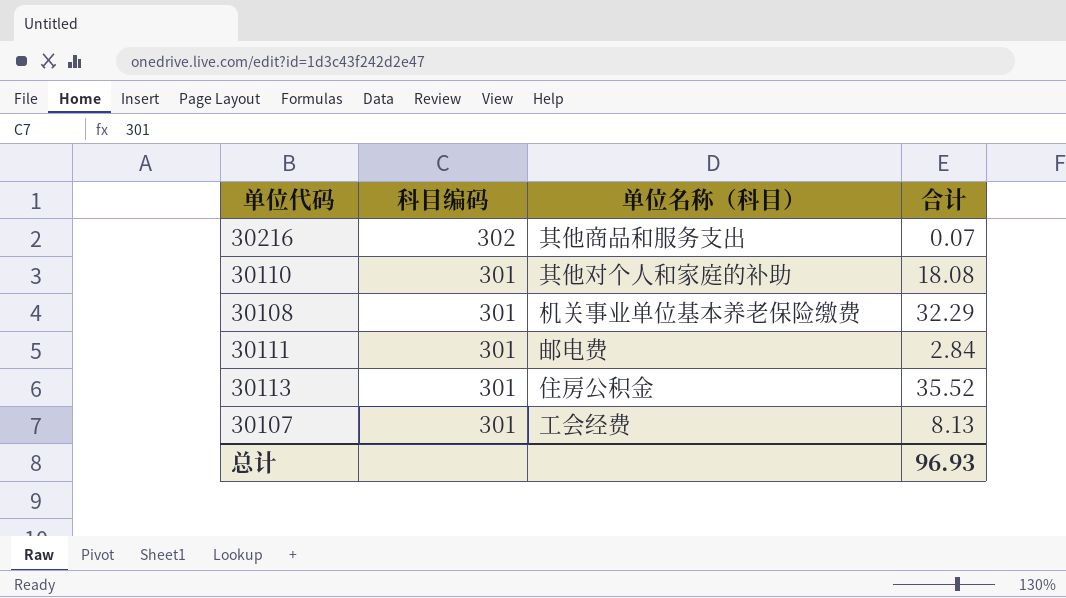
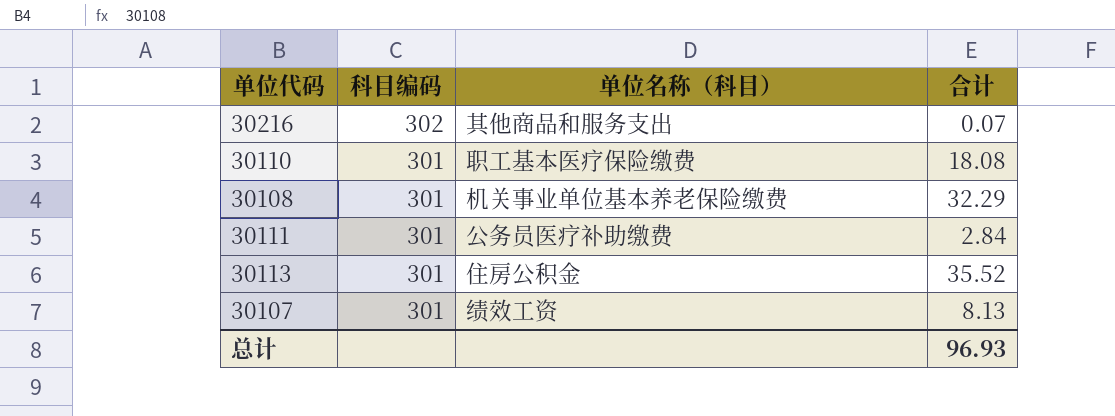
30110 | 单位名称（科目）: 其他对个人和家庭的补助 -> 职工基本医疗保险缴费
30111 | 单位名称（科目）: 邮电费 -> 公务员医疗补助缴费
30107 | 单位名称（科目）: 工会经费 -> 绩效工资

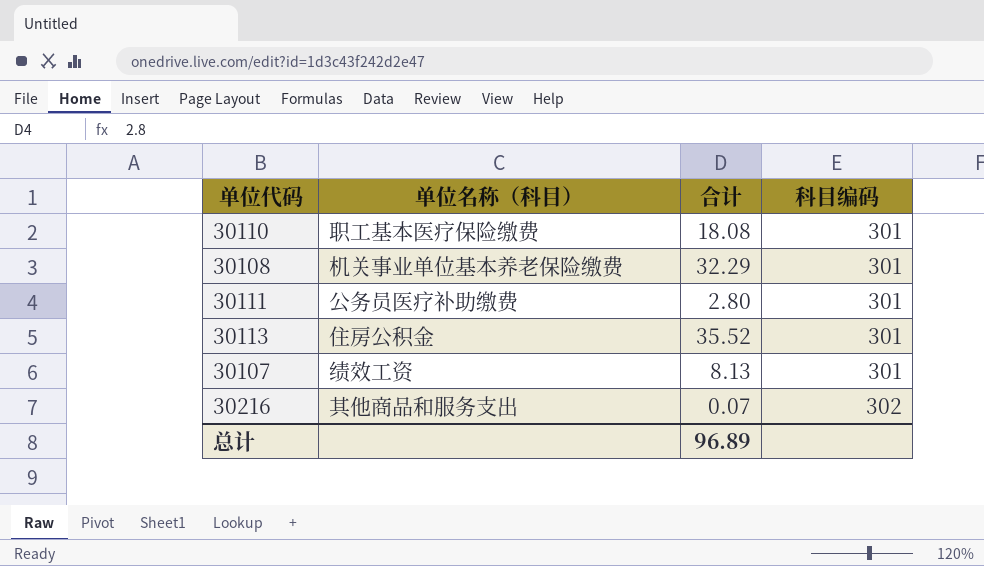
row order: 科目编码 descending -> 科目编码 ascending
column 科目编码 | position: 2 -> 4
30111 | 合计: 2.84 -> 2.80
总计 | 合计: 96.93 -> 96.89

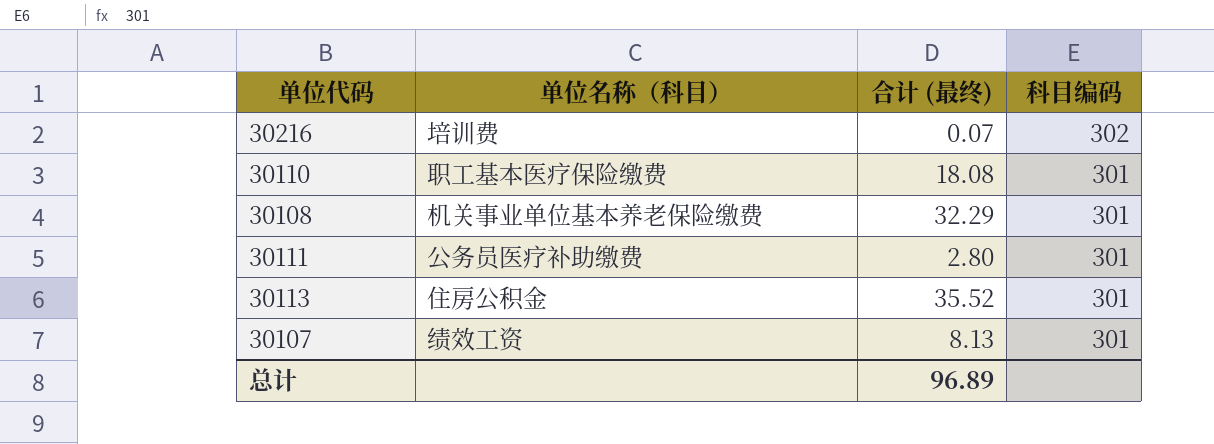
row order: 科目编码 ascending -> 科目编码 descending
column name: 合计 -> 合计 (最终)
30216 | 单位名称（科目）: 其他商品和服务支出 -> 培训费

